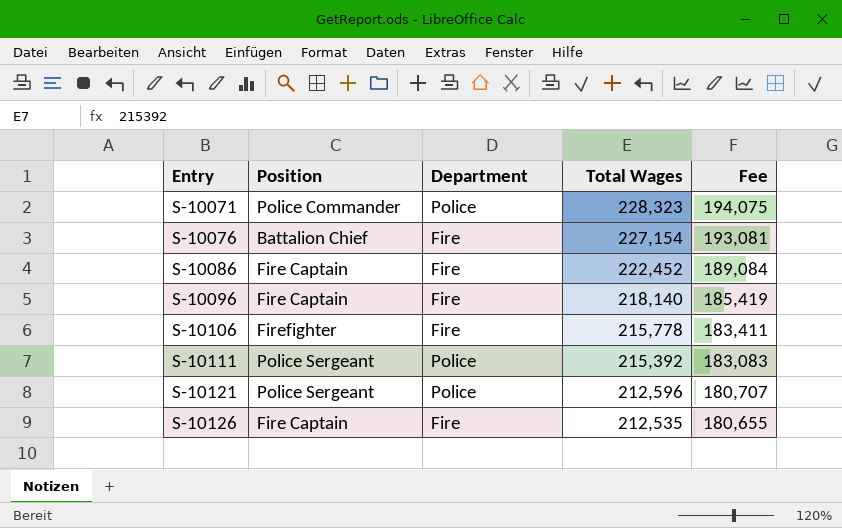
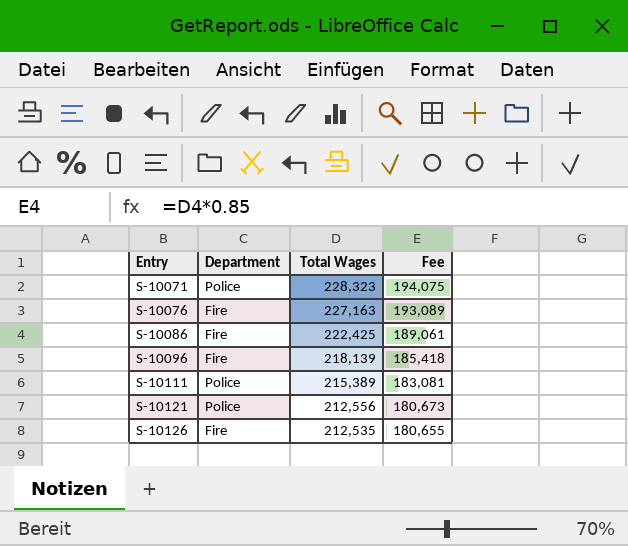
column Position | position: 2 -> none
row S-10106: Firefighter | Fire | 215,778 | 183,411 -> none
S-10076 | Total Wages: 227,154 -> 227,163
S-10076 | Fee: 193,081 -> 193,089
S-10086 | Total Wages: 222,452 -> 222,425
S-10086 | Fee: 189,084 -> 189,061
S-10096 | Total Wages: 218,140 -> 218,139
S-10096 | Fee: 185,419 -> 185,418
S-10111 | Total Wages: 215,392 -> 215,389
S-10111 | Fee: 183,083 -> 183,081
S-10121 | Total Wages: 212,596 -> 212,556
S-10121 | Fee: 180,707 -> 180,673

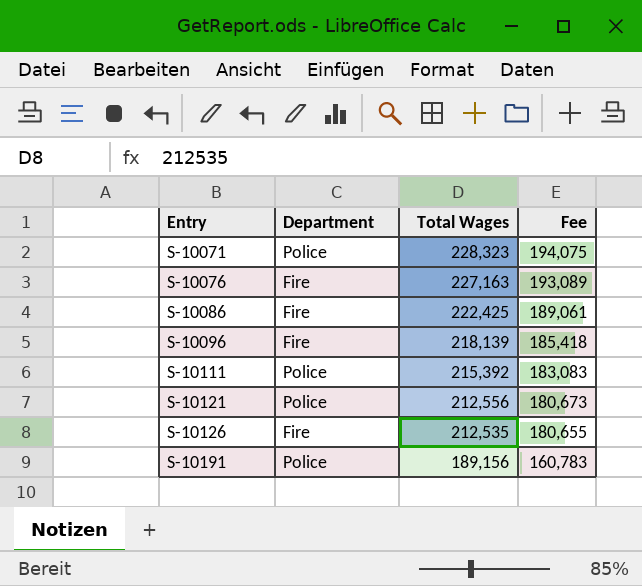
S-10111 | Total Wages: 215,389 -> 215,392
S-10111 | Fee: 183,081 -> 183,083
row S-10191: none -> Police | 189,156 | 160,783

